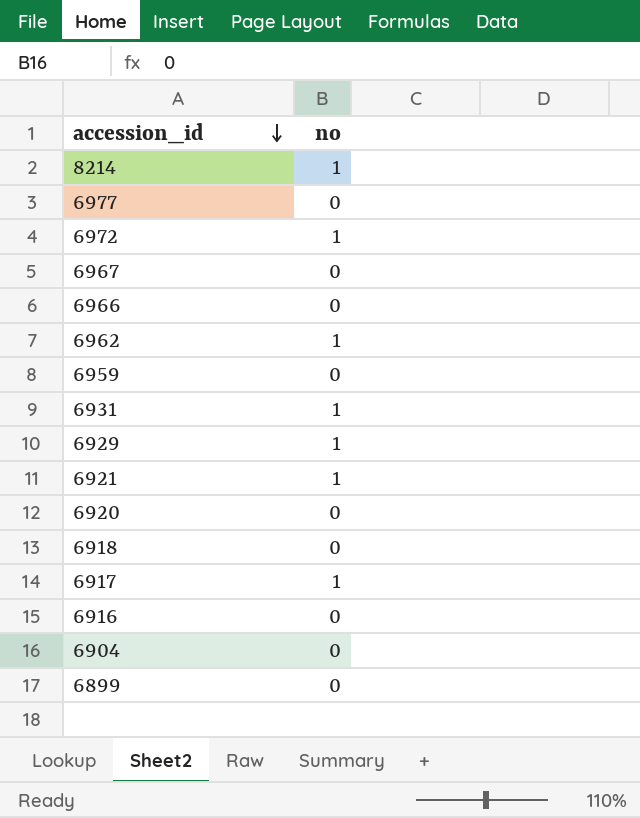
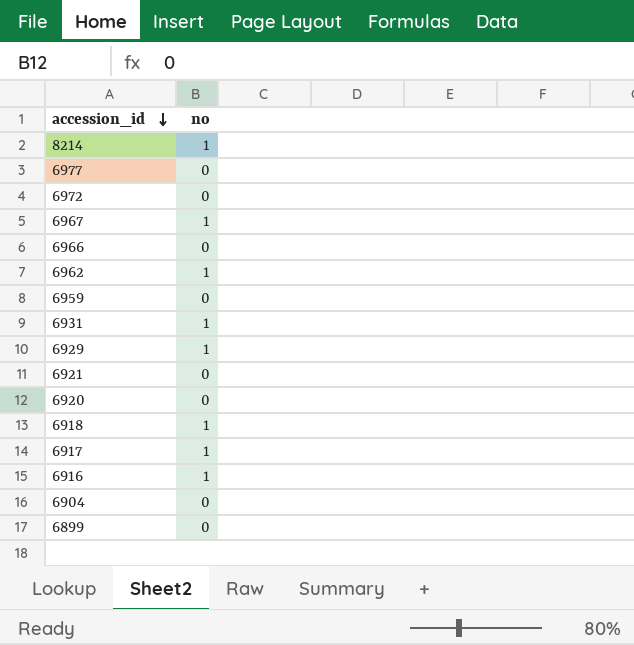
6972 | no: 1 -> 0
6967 | no: 0 -> 1
6921 | no: 1 -> 0
6918 | no: 0 -> 1
6916 | no: 0 -> 1

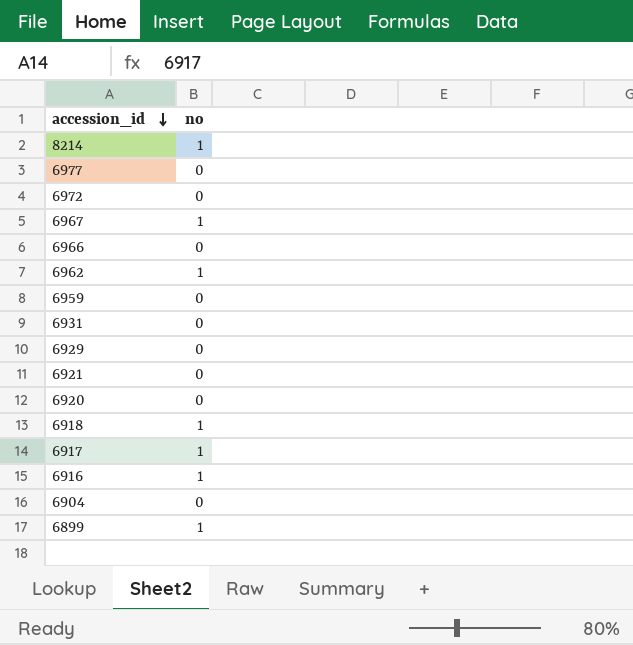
6931 | no: 1 -> 0
6929 | no: 1 -> 0
6899 | no: 0 -> 1

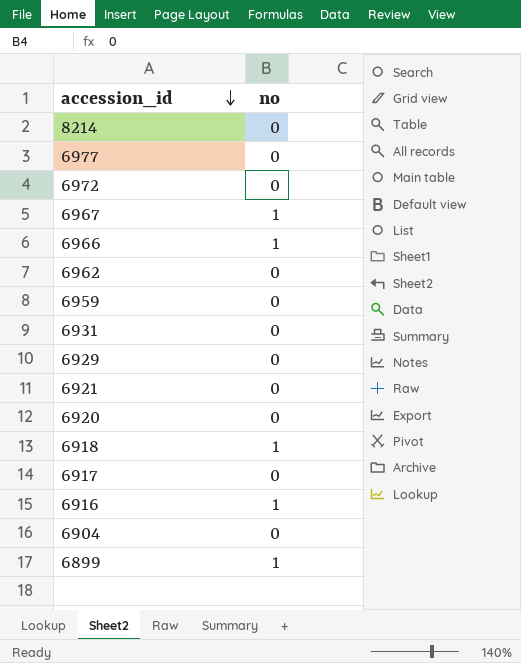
8214 | no: 1 -> 0
6966 | no: 0 -> 1
6962 | no: 1 -> 0
6917 | no: 1 -> 0

